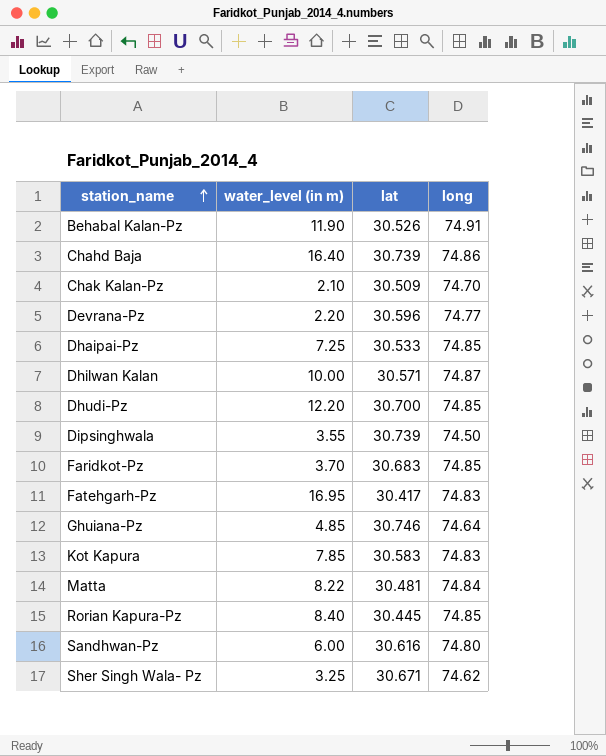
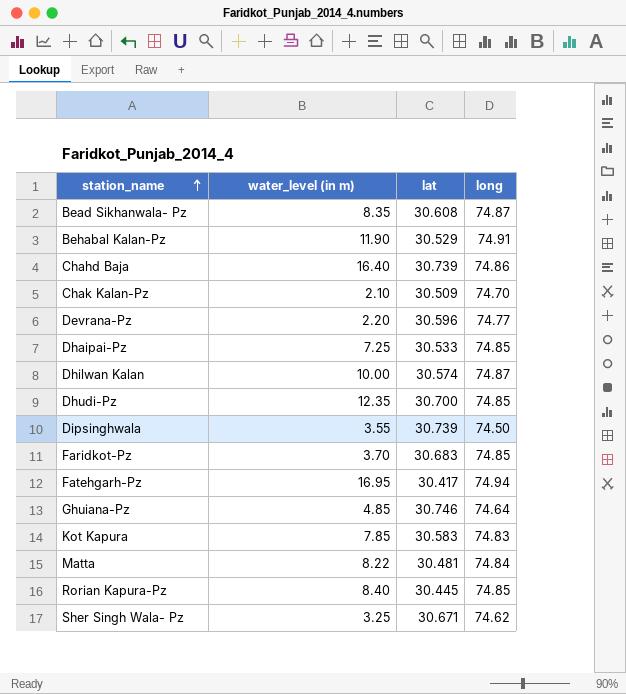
row Sandhwan-Pz: 6.00 | 30.616 | 74.80 -> none
row Bead Sikhanwala- Pz: none -> 8.35 | 30.608 | 74.87
Behabal Kalan-Pz | lat: 30.526 -> 30.529
Dhilwan Kalan | lat: 30.571 -> 30.574
Dhudi-Pz | water_level (in m): 12.20 -> 12.35
Fatehgarh-Pz | long: 74.83 -> 74.94

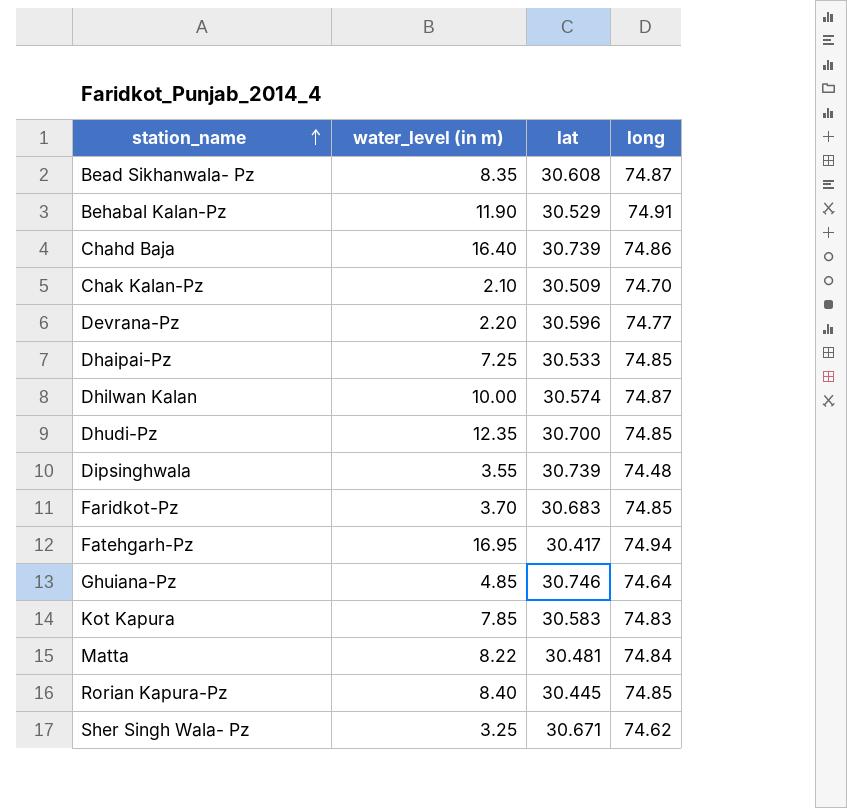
Dipsinghwala | long: 74.50 -> 74.48

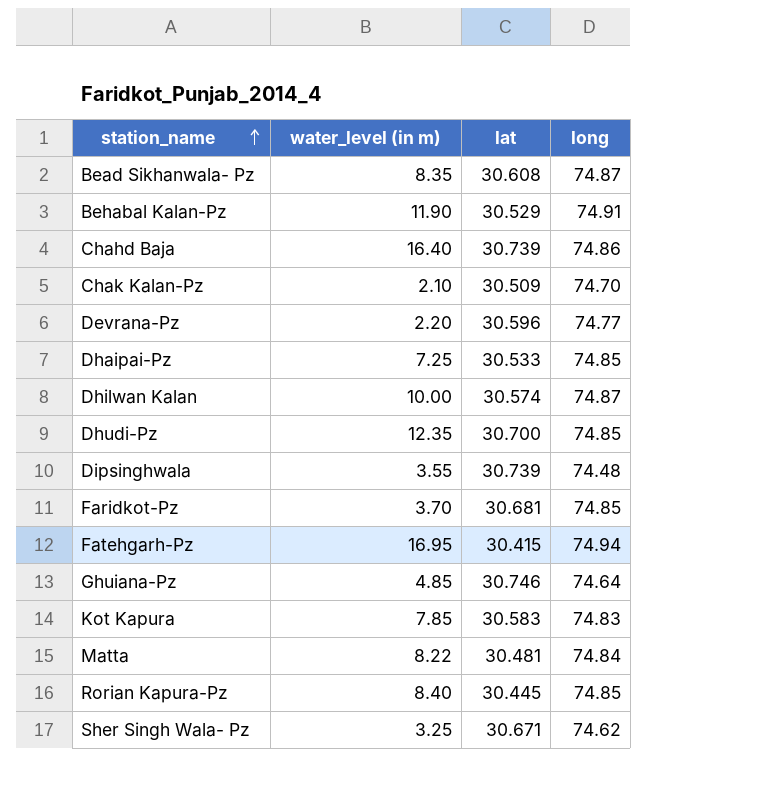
Faridkot-Pz | lat: 30.683 -> 30.681
Fatehgarh-Pz | lat: 30.417 -> 30.415

